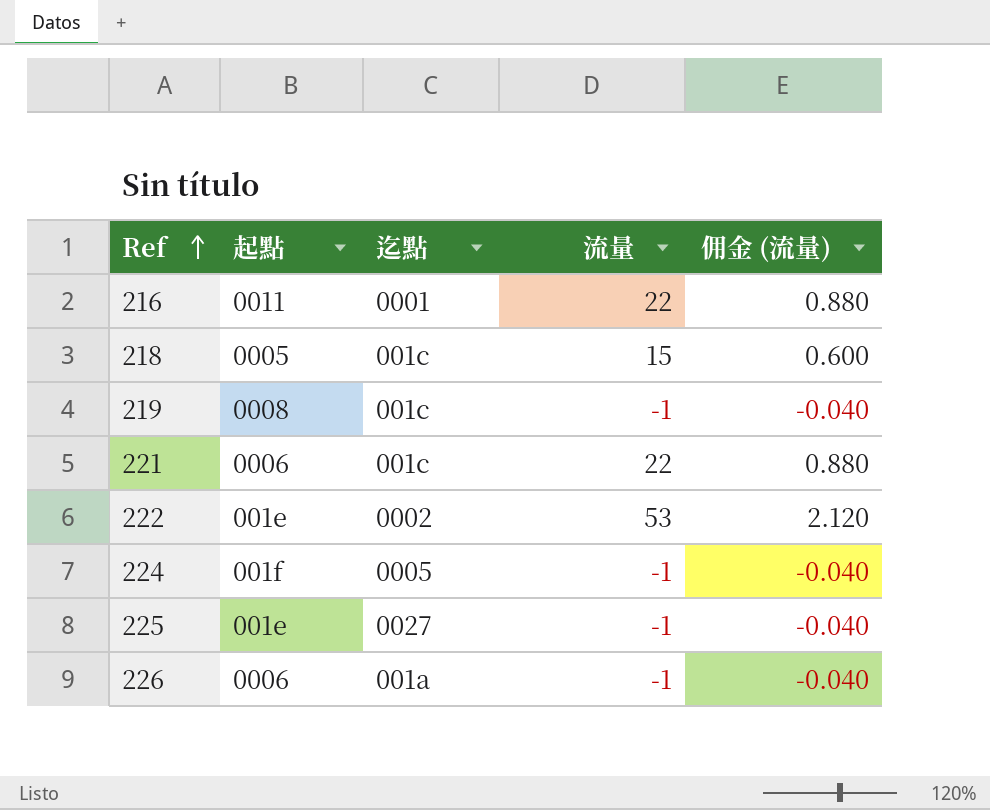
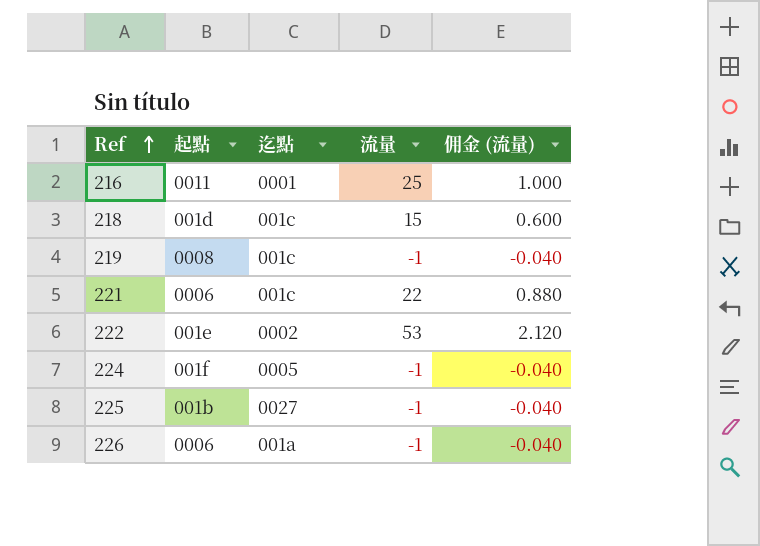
216 | 流量: 22 -> 25
216 | 佣金 (流量): 0.880 -> 1.000
218 | 起點: 0005 -> 001d
225 | 起點: 001e -> 001b

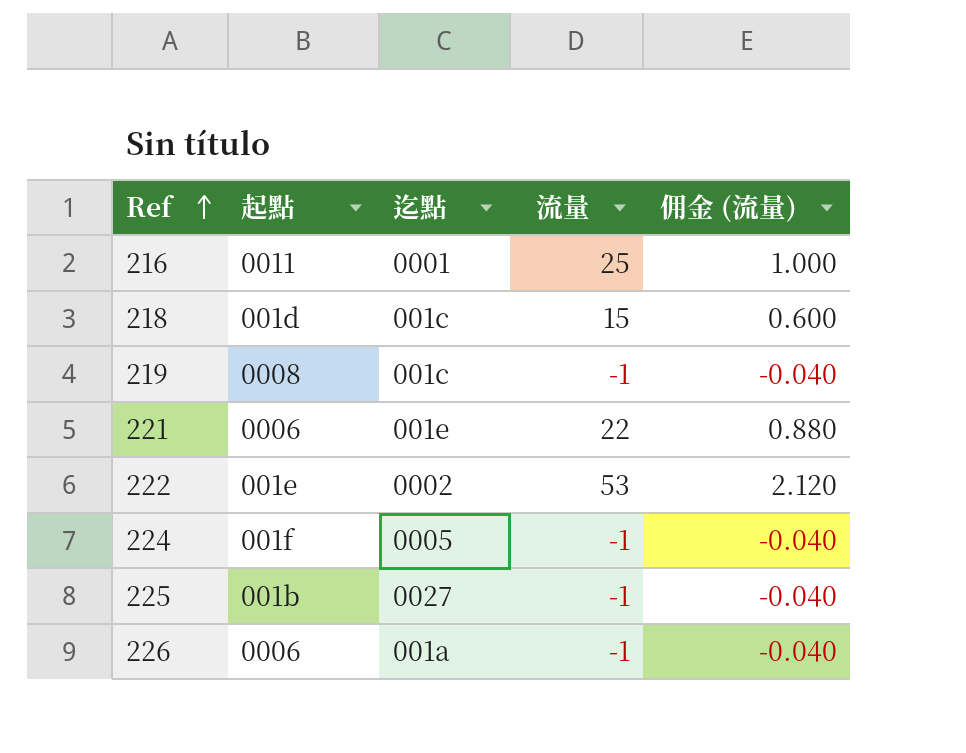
221 | 迄點: 001c -> 001e

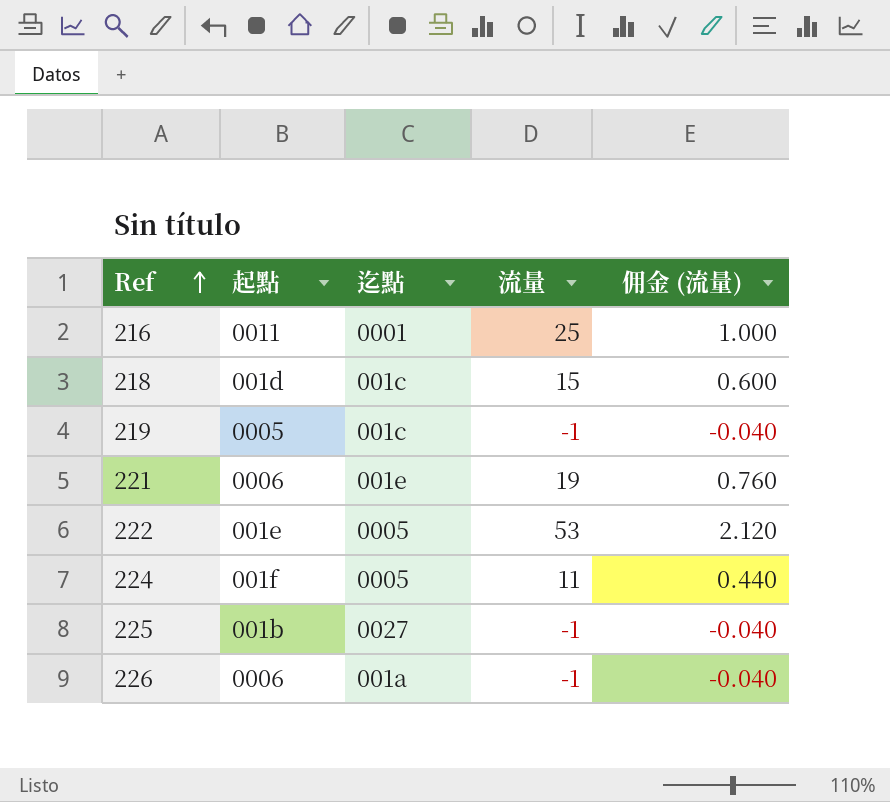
219 | 起點: 0008 -> 0005
221 | 流量: 22 -> 19
221 | 佣金 (流量): 0.880 -> 0.760
222 | 迄點: 0002 -> 0005
224 | 流量: -1 -> 11
224 | 佣金 (流量): -0.040 -> 0.440

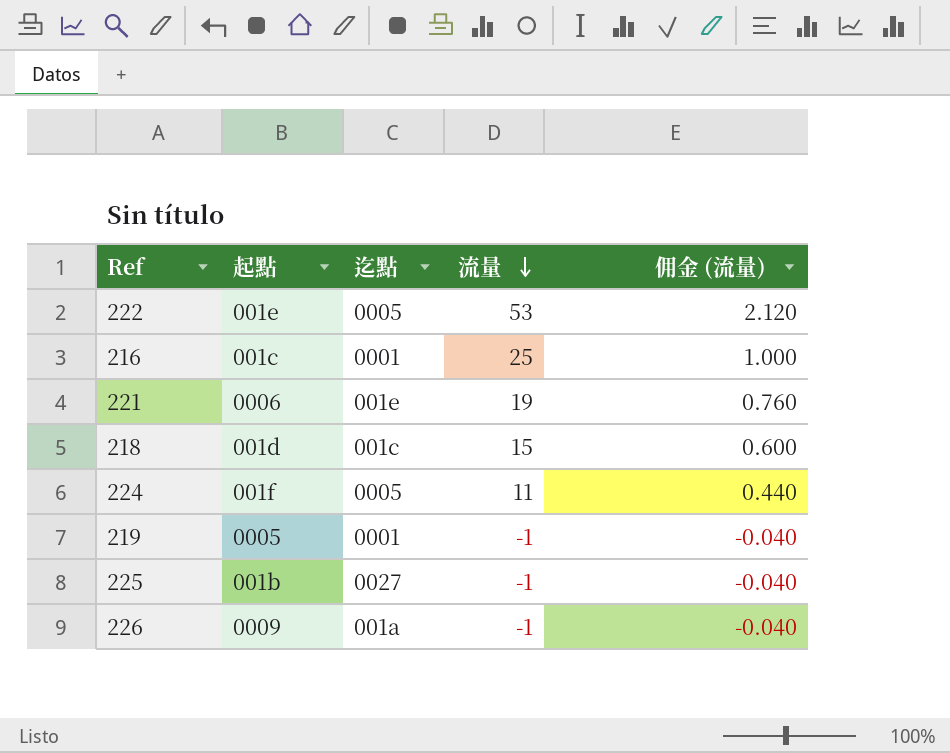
row order: Ref ascending -> 流量 descending
216 | 起點: 0011 -> 001c
219 | 迄點: 001c -> 0001
226 | 起點: 0006 -> 0009

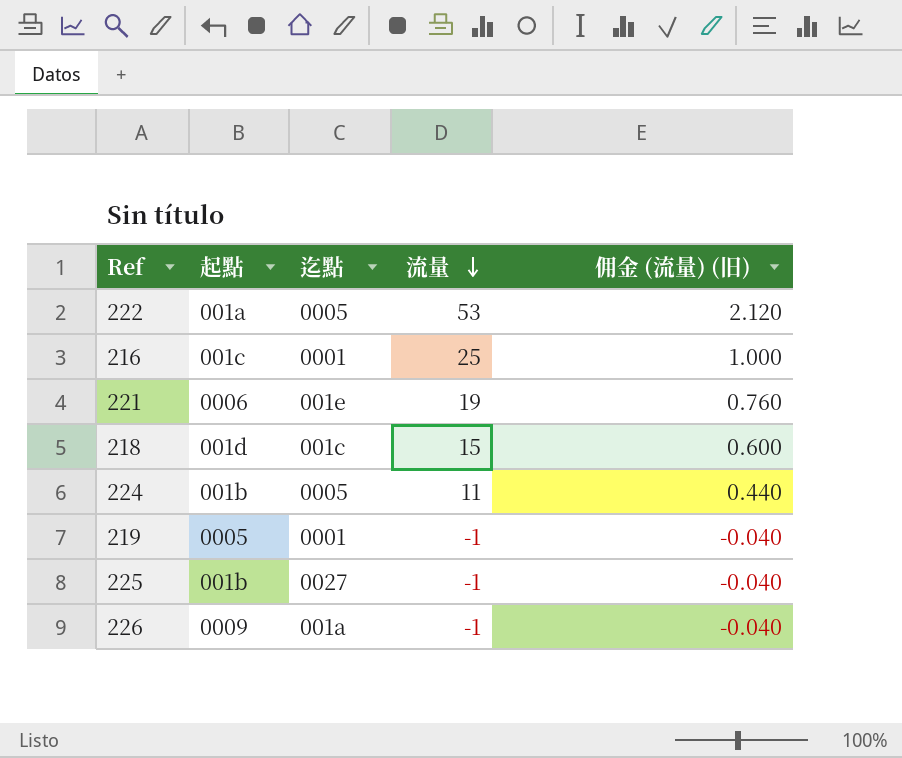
column name: 佣金 (流量) -> 佣金 (流量) (旧)
222 | 起點: 001e -> 001a
224 | 起點: 001f -> 001b

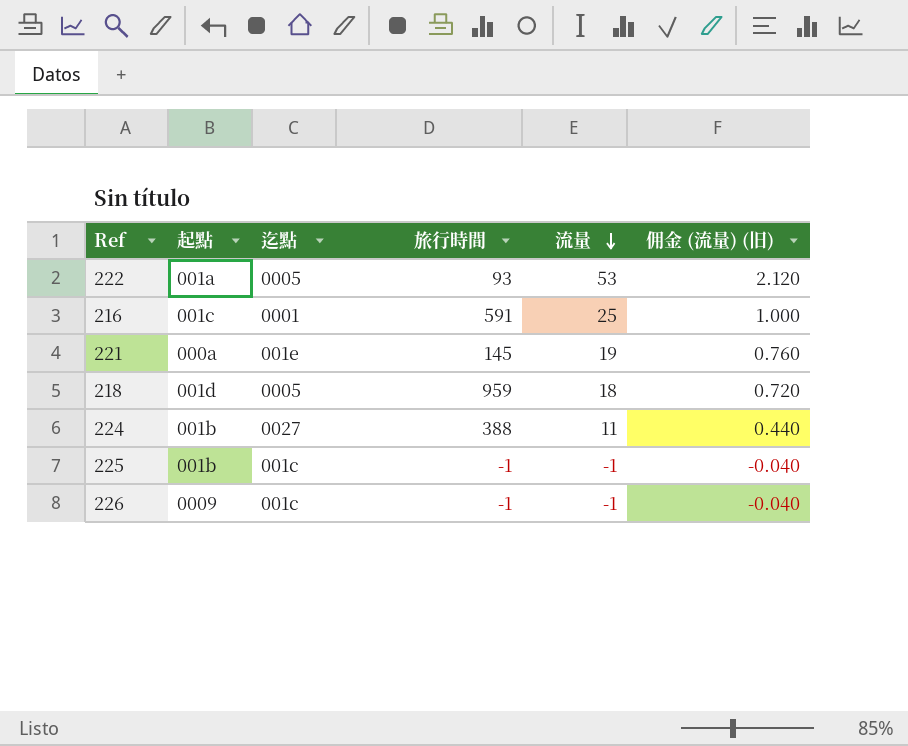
column 旅行時間 | position: none -> 4
row 219: 0005 | 0001 | -1 | -0.040 -> none
221 | 起點: 0006 -> 000a
218 | 迄點: 001c -> 0005
218 | 流量: 15 -> 18
218 | 佣金 (流量) (旧): 0.600 -> 0.720
224 | 迄點: 0005 -> 0027
225 | 迄點: 0027 -> 001c
226 | 迄點: 001a -> 001c

